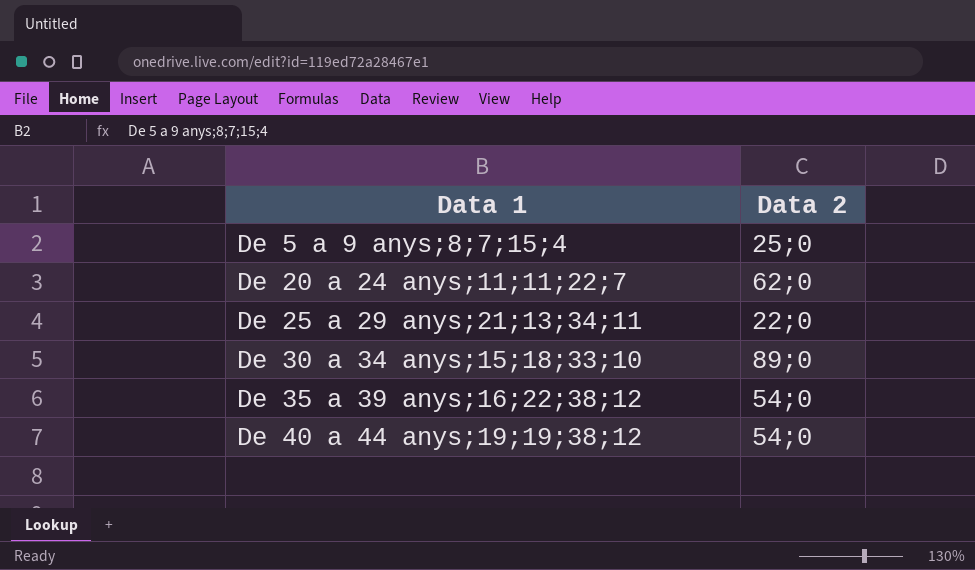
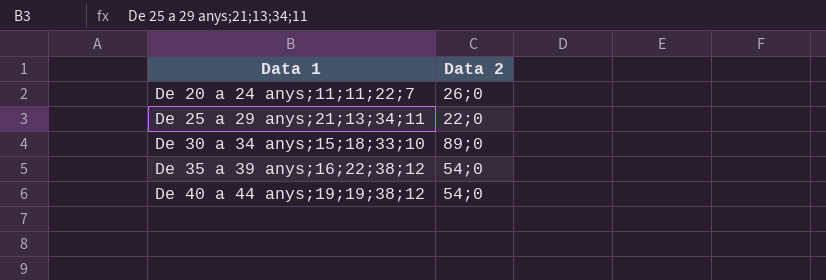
row De 5 a 9 anys;8;7;15;4: 25;0 -> none
De 20 a 24 anys;11;11;22;7 | Data 2: 62;0 -> 26;0

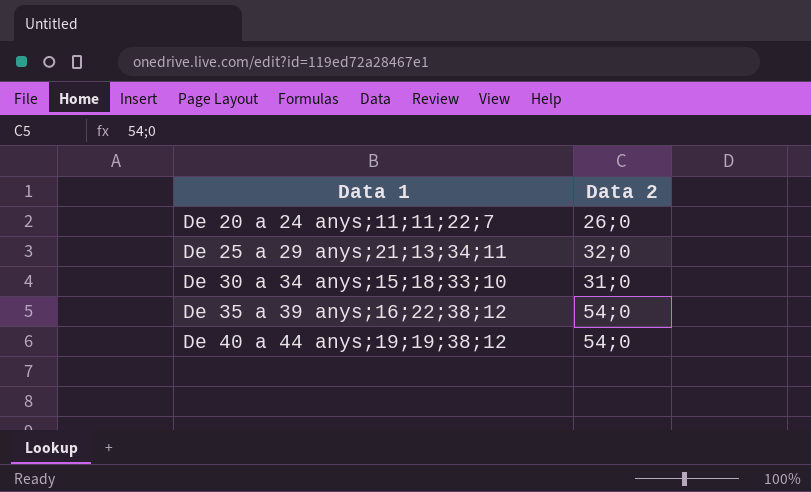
De 25 a 29 anys;21;13;34;11 | Data 2: 22;0 -> 32;0
De 30 a 34 anys;15;18;33;10 | Data 2: 89;0 -> 31;0

